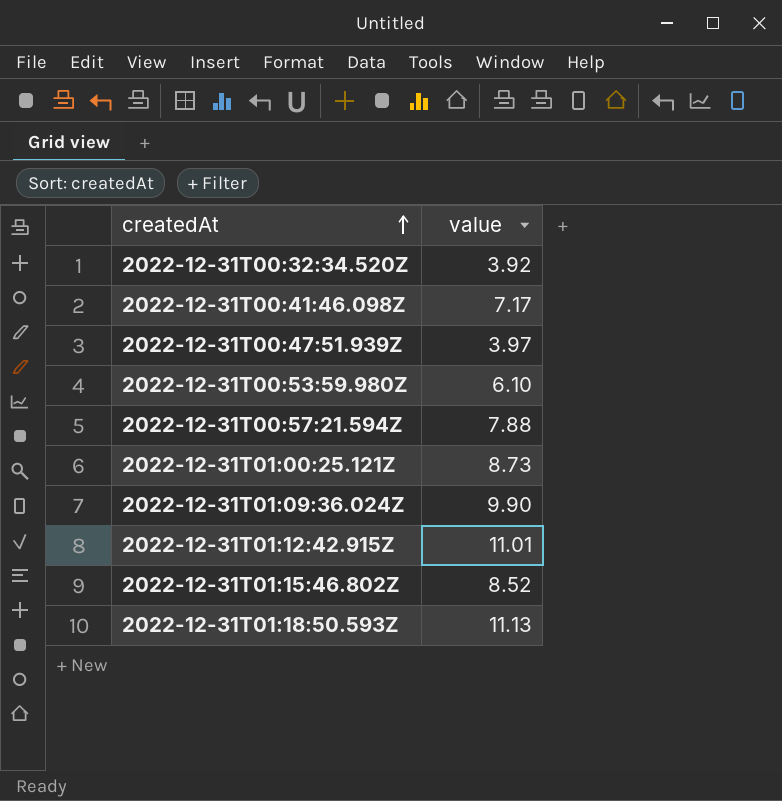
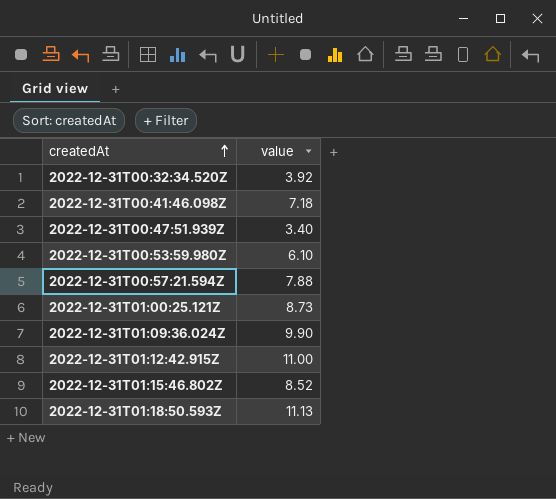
2022-12-31T00:41:46.098Z | value: 7.17 -> 7.18
2022-12-31T00:47:51.939Z | value: 3.97 -> 3.40
2022-12-31T01:12:42.915Z | value: 11.01 -> 11.00

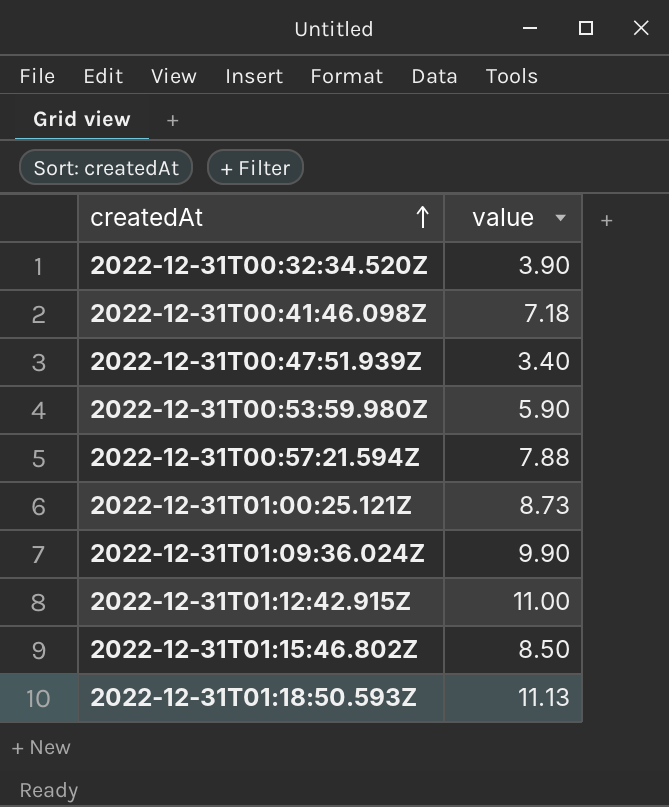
2022-12-31T00:32:34.520Z | value: 3.92 -> 3.90
2022-12-31T00:53:59.980Z | value: 6.10 -> 5.90
2022-12-31T01:15:46.802Z | value: 8.52 -> 8.50

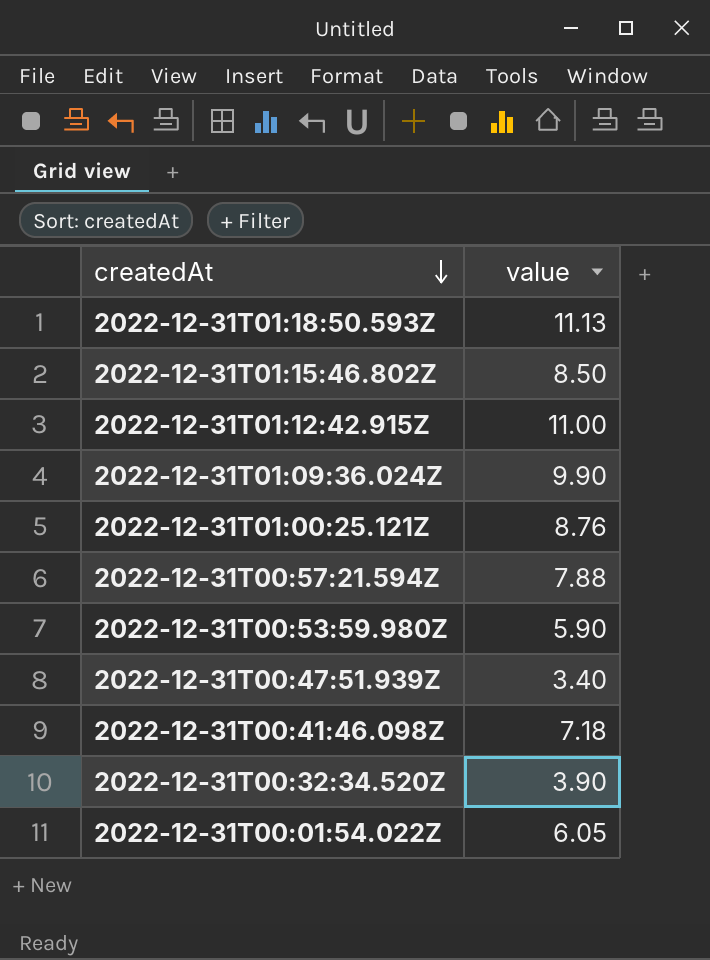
row order: createdAt ascending -> createdAt descending
2022-12-31T01:00:25.121Z | value: 8.73 -> 8.76
row 2022-12-31T00:01:54.022Z: none -> 6.05

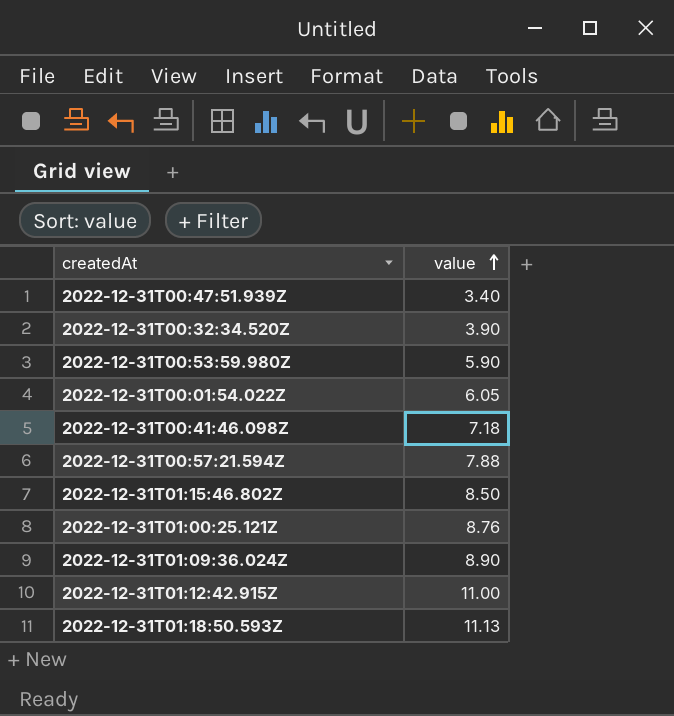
row order: createdAt descending -> value ascending
2022-12-31T01:09:36.024Z | value: 9.90 -> 8.90

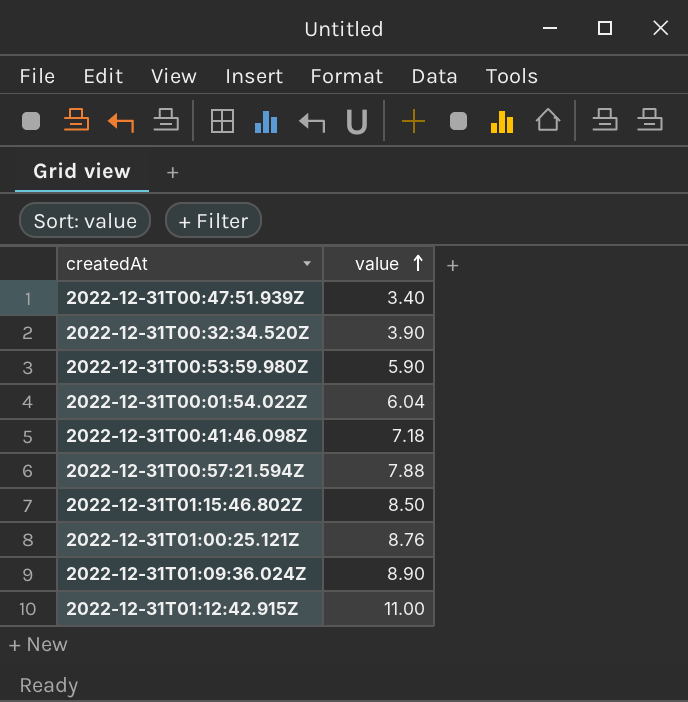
row 2022-12-31T01:18:50.593Z: 11.13 -> none
2022-12-31T00:01:54.022Z | value: 6.05 -> 6.04

